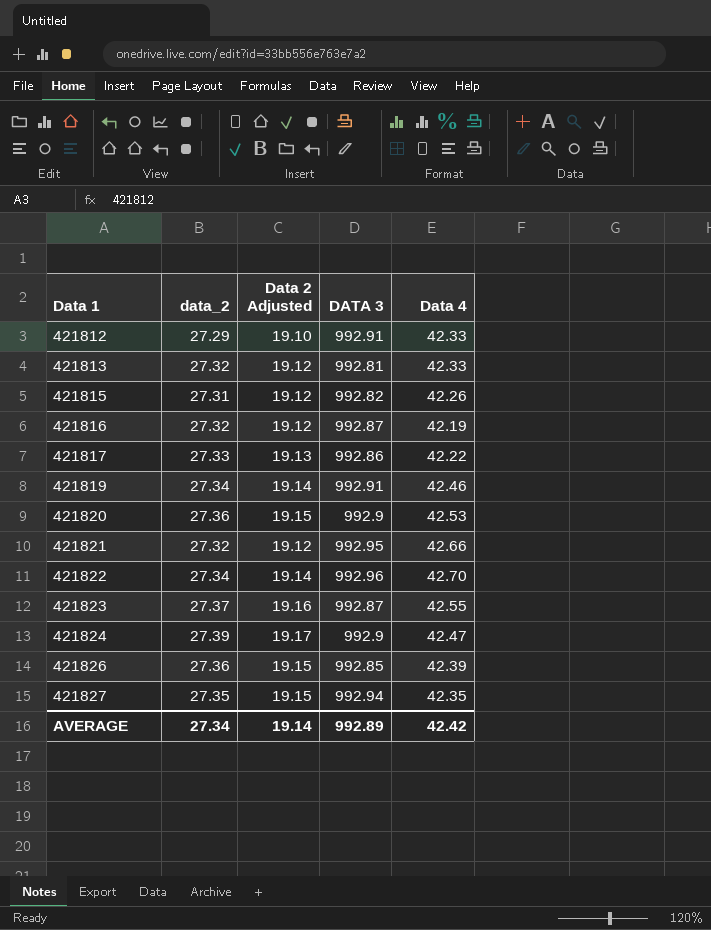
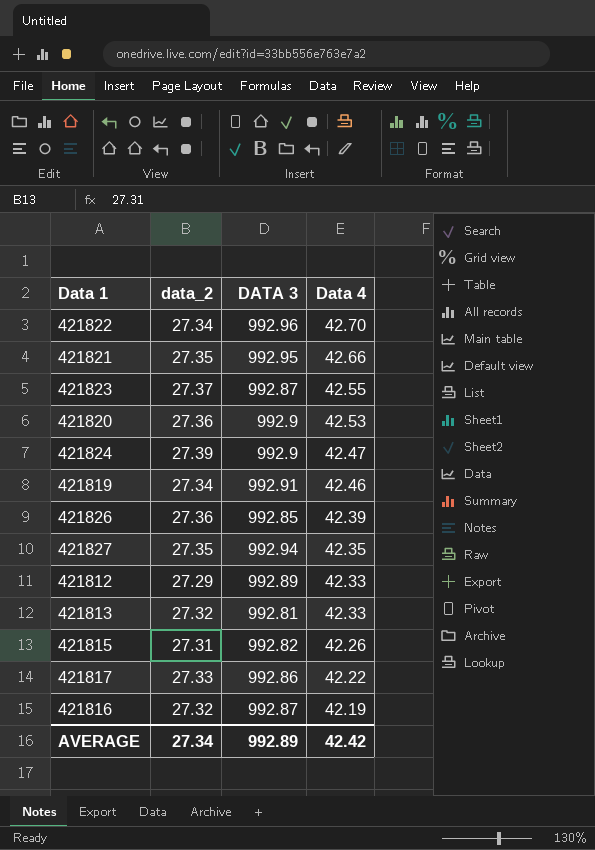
row order: Data 1 ascending -> Data 4 descending
column Data 2 Adjusted | formula: [data_2] * 0.7 -> none
421821 | data_2: 27.32 -> 27.35
421812 | DATA 3: 992.91 -> 992.89

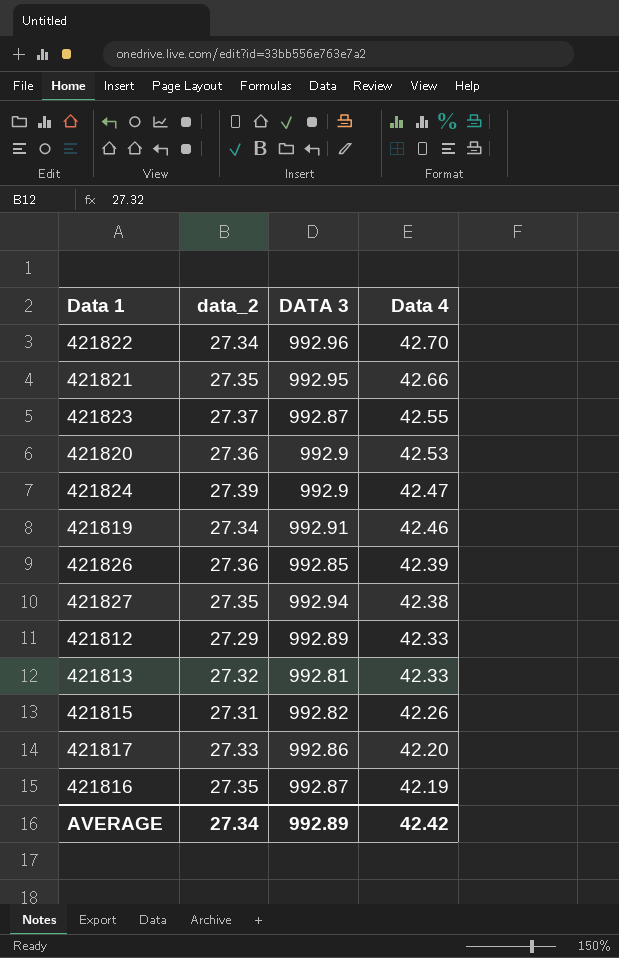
421827 | Data 4: 42.35 -> 42.38
421817 | Data 4: 42.22 -> 42.20
421816 | data_2: 27.32 -> 27.35

